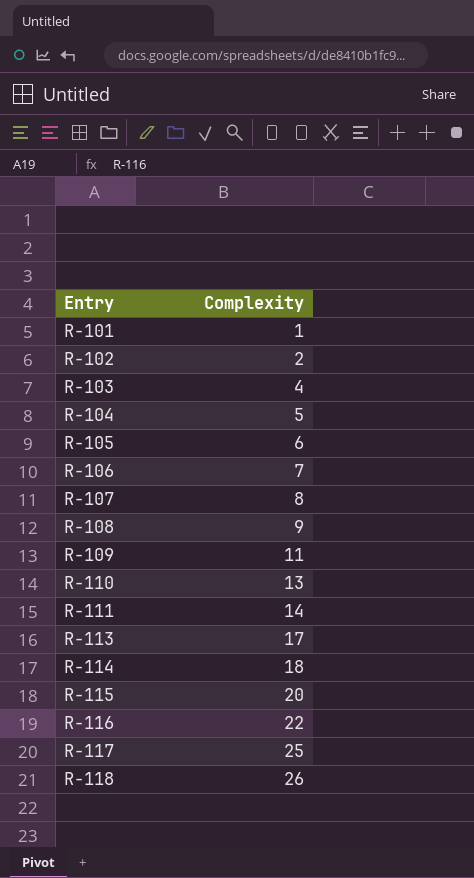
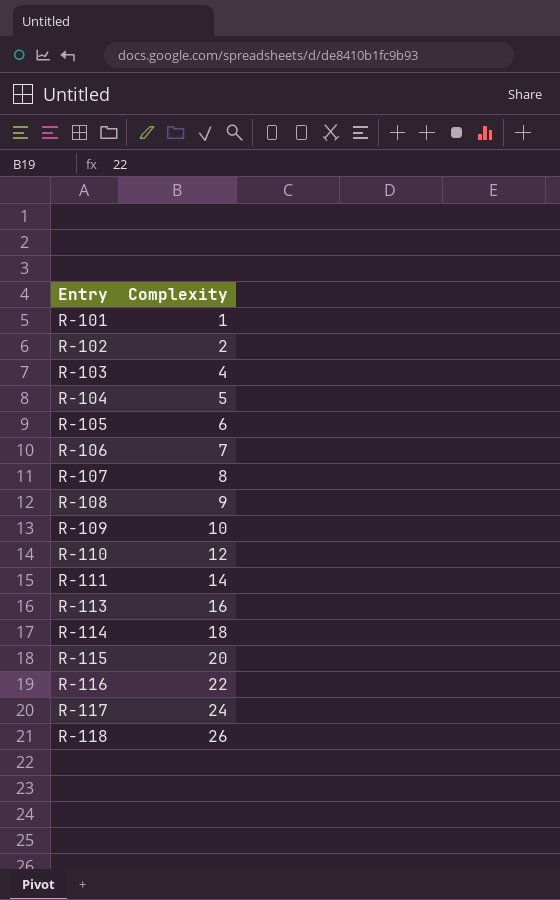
R-109 | Complexity: 11 -> 10
R-110 | Complexity: 13 -> 12
R-113 | Complexity: 17 -> 16
R-117 | Complexity: 25 -> 24

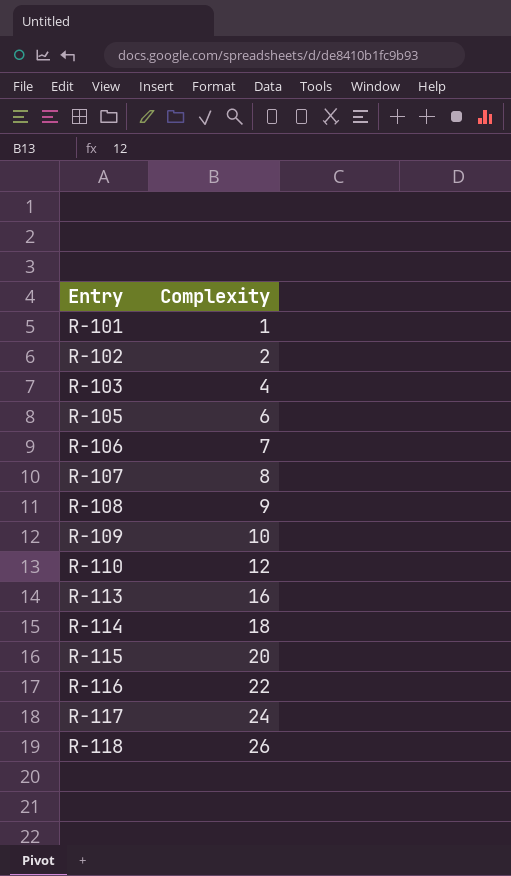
row R-104: 5 -> none
row R-111: 14 -> none

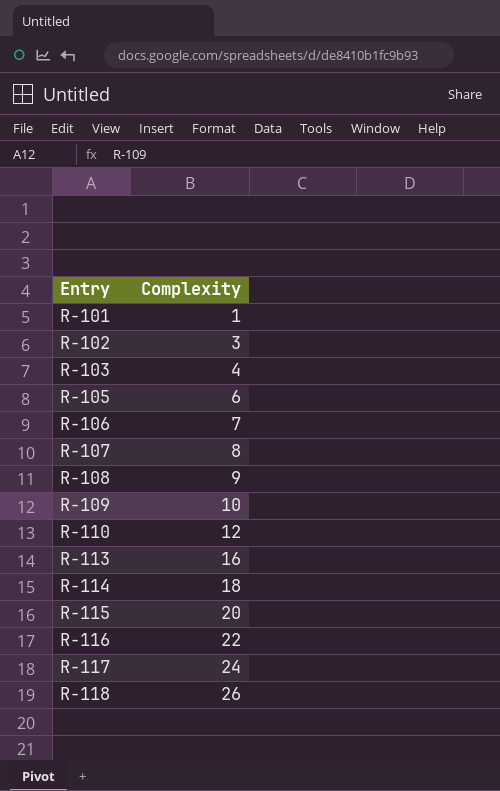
R-102 | Complexity: 2 -> 3

